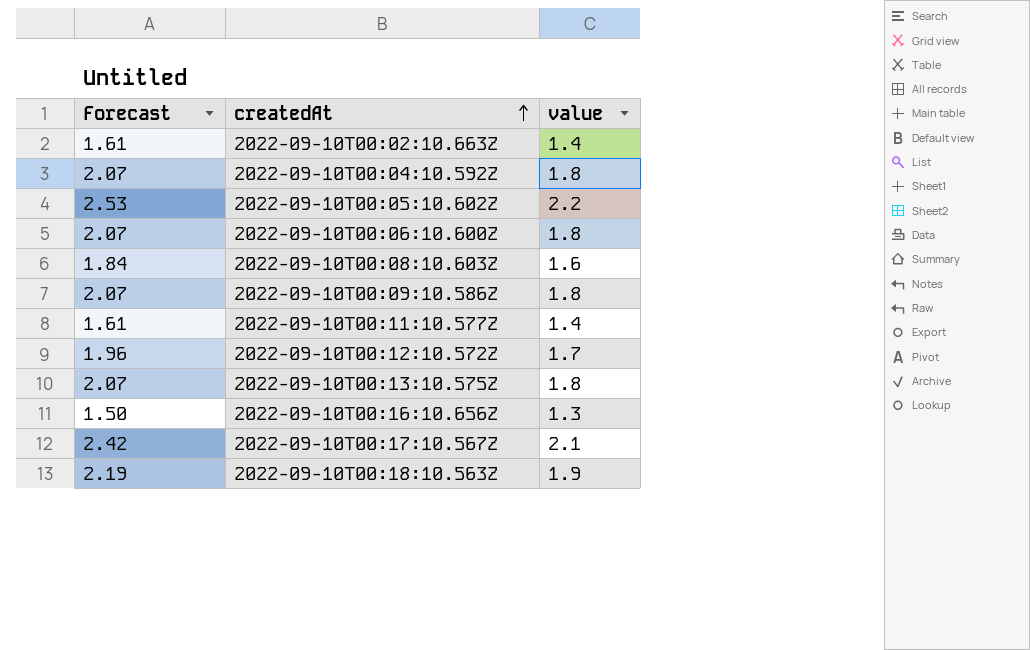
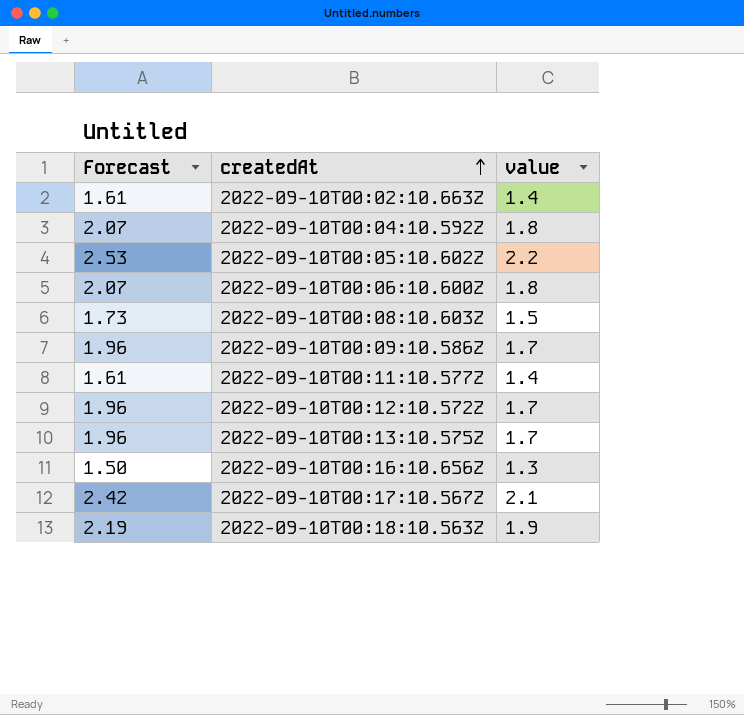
2022-09-10T00:08:10.603Z | Forecast: 1.84 -> 1.73
2022-09-10T00:08:10.603Z | value: 1.6 -> 1.5
2022-09-10T00:09:10.586Z | Forecast: 2.07 -> 1.96
2022-09-10T00:09:10.586Z | value: 1.8 -> 1.7
2022-09-10T00:13:10.575Z | Forecast: 2.07 -> 1.96
2022-09-10T00:13:10.575Z | value: 1.8 -> 1.7

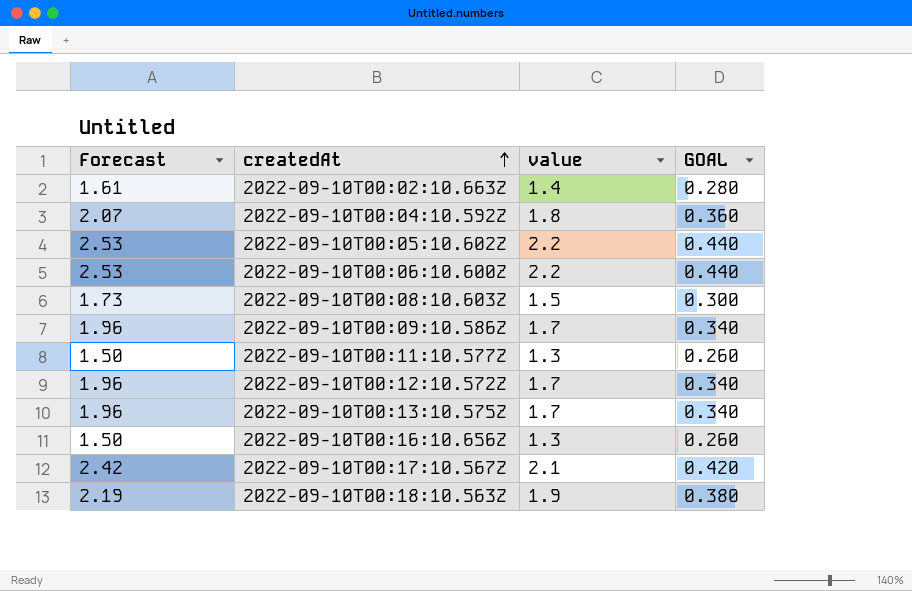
column GOAL | formula: none -> [value] * 0.2
2022-09-10T00:06:10.600Z | Forecast: 2.07 -> 2.53
2022-09-10T00:06:10.600Z | value: 1.8 -> 2.2
2022-09-10T00:11:10.577Z | Forecast: 1.61 -> 1.50
2022-09-10T00:11:10.577Z | value: 1.4 -> 1.3

